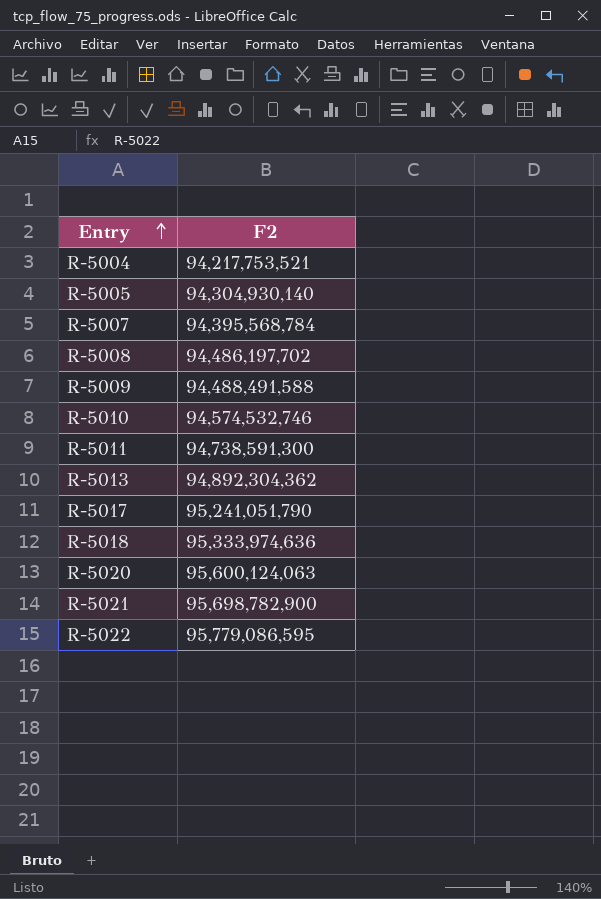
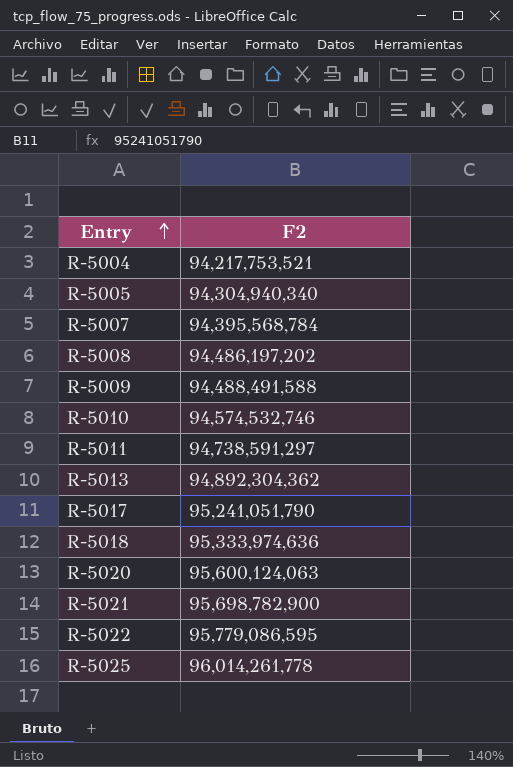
R-5005 | F2: 94,304,930,140 -> 94,304,940,340
R-5008 | F2: 94,486,197,702 -> 94,486,197,202
R-5011 | F2: 94,738,591,300 -> 94,738,591,297
row R-5025: none -> 96,014,261,778

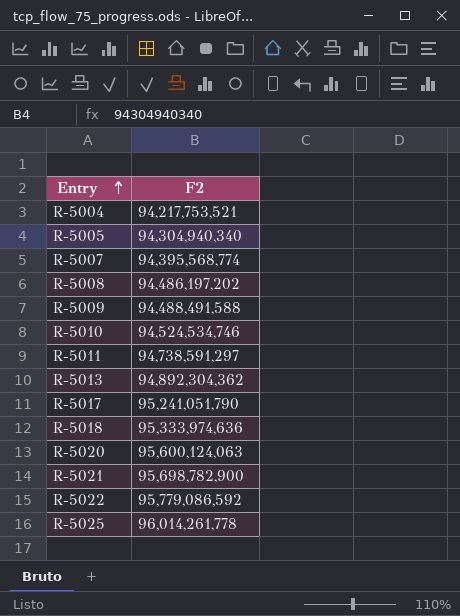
R-5007 | F2: 94,395,568,784 -> 94,395,568,774
R-5010 | F2: 94,574,532,746 -> 94,524,534,746
R-5022 | F2: 95,779,086,595 -> 95,779,086,592

